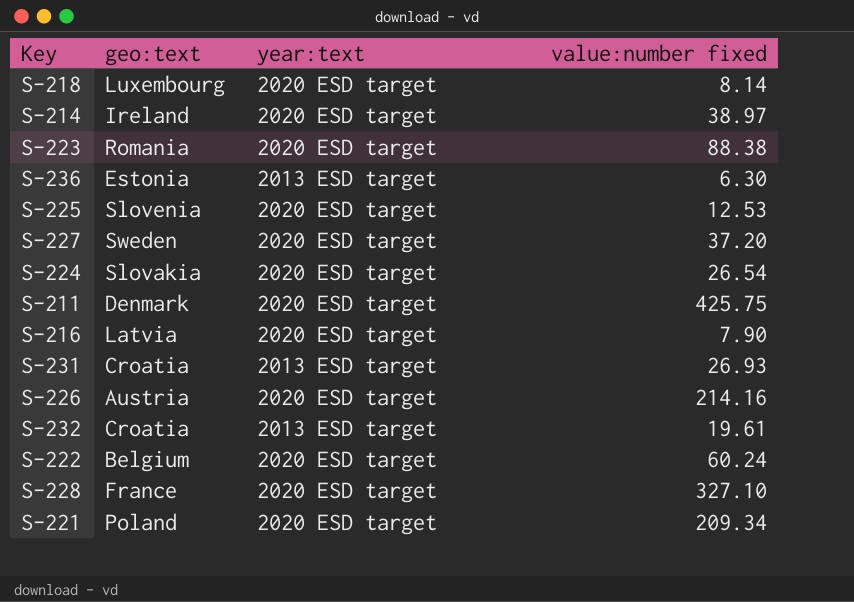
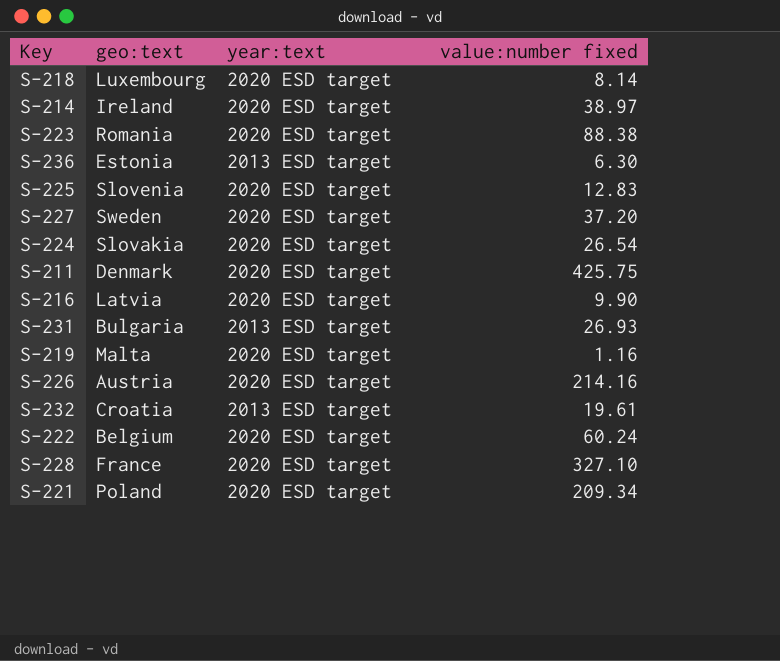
S-225 | value:number fixed: 12.53 -> 12.83
S-216 | value:number fixed: 7.90 -> 9.90
S-231 | geo:text: Croatia -> Bulgaria
row S-219: none -> Malta | 2020 ESD target | 1.16

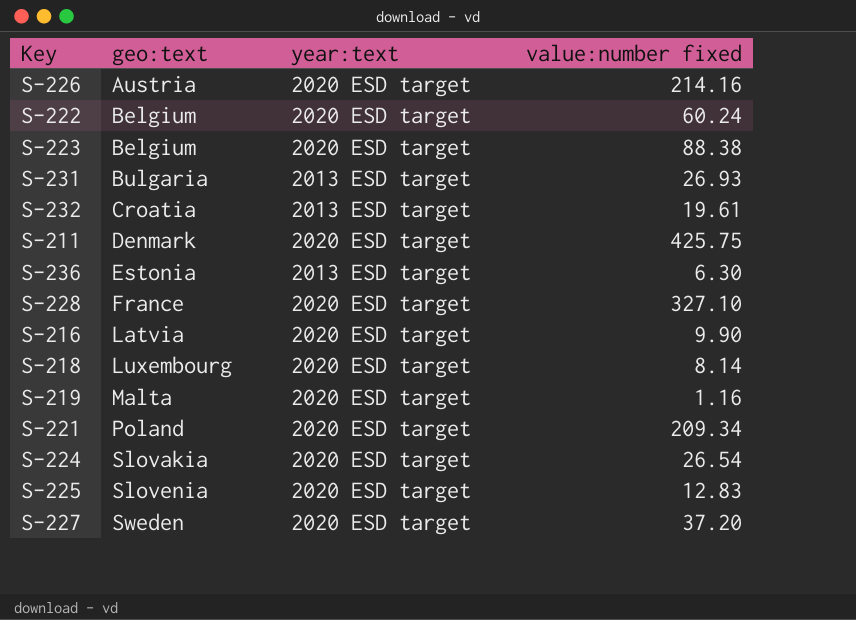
row order: none -> geo:text ascending
row S-214: Ireland | 2020 ESD target | 38.97 -> none
S-223 | geo:text: Romania -> Belgium

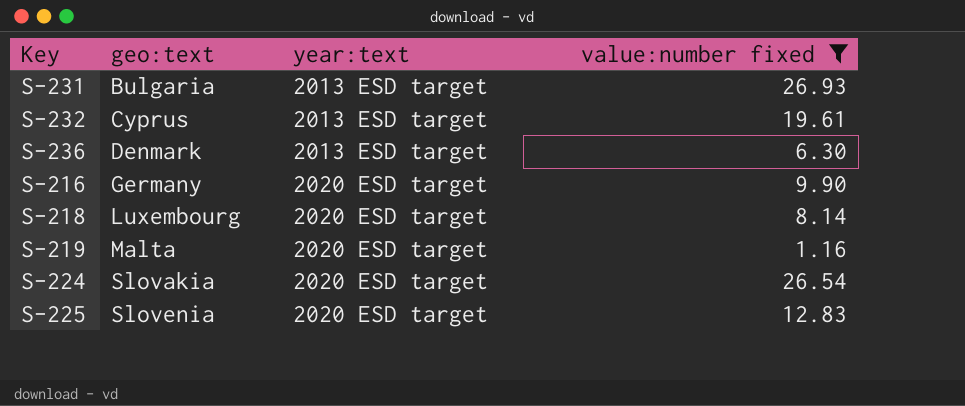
filter: none -> value:number fixed <= 26.93
S-232 | geo:text: Croatia -> Cyprus
S-236 | geo:text: Estonia -> Denmark
S-216 | geo:text: Latvia -> Germany

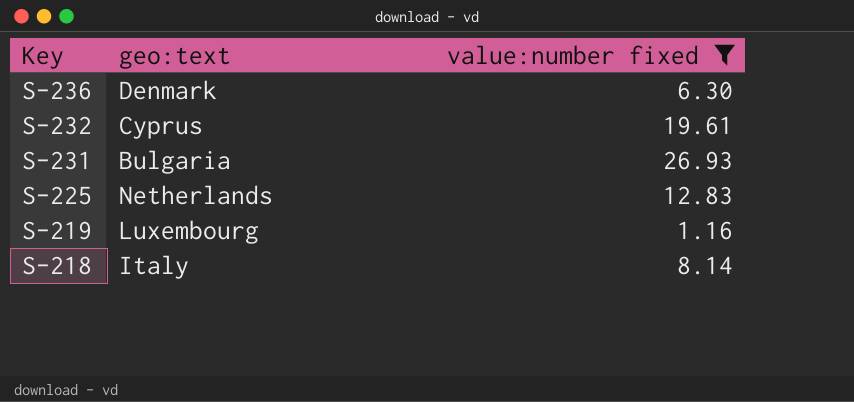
row order: geo:text ascending -> Key descending
column year:text | position: 3 -> none
row S-216: Germany | 2020 ESD target | 9.90 -> none
row S-224: Slovakia | 2020 ESD target | 26.54 -> none
S-225 | geo:text: Slovenia -> Netherlands
S-219 | geo:text: Malta -> Luxembourg
S-218 | geo:text: Luxembourg -> Italy

